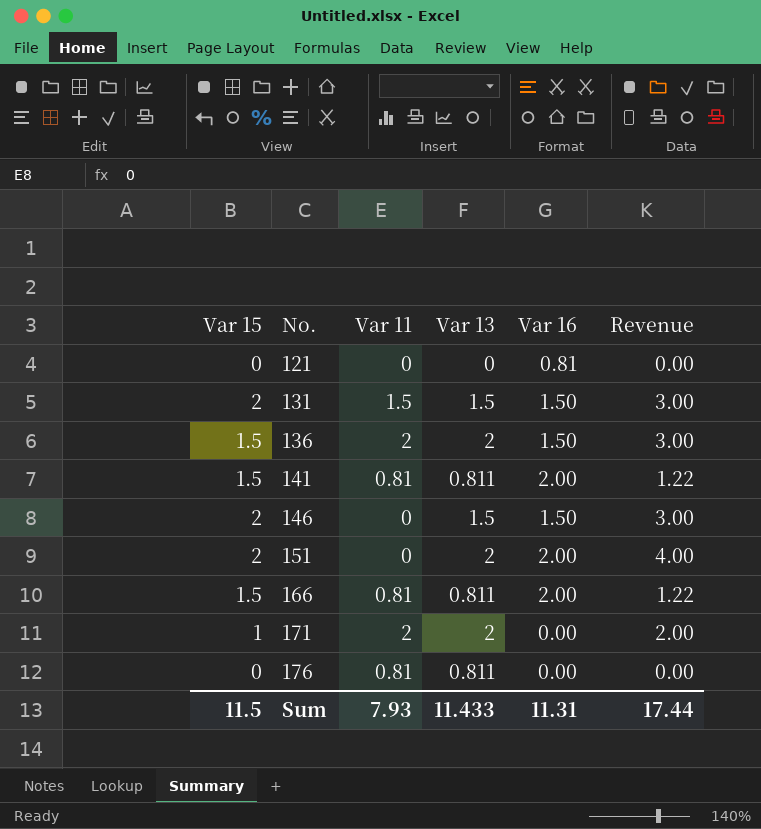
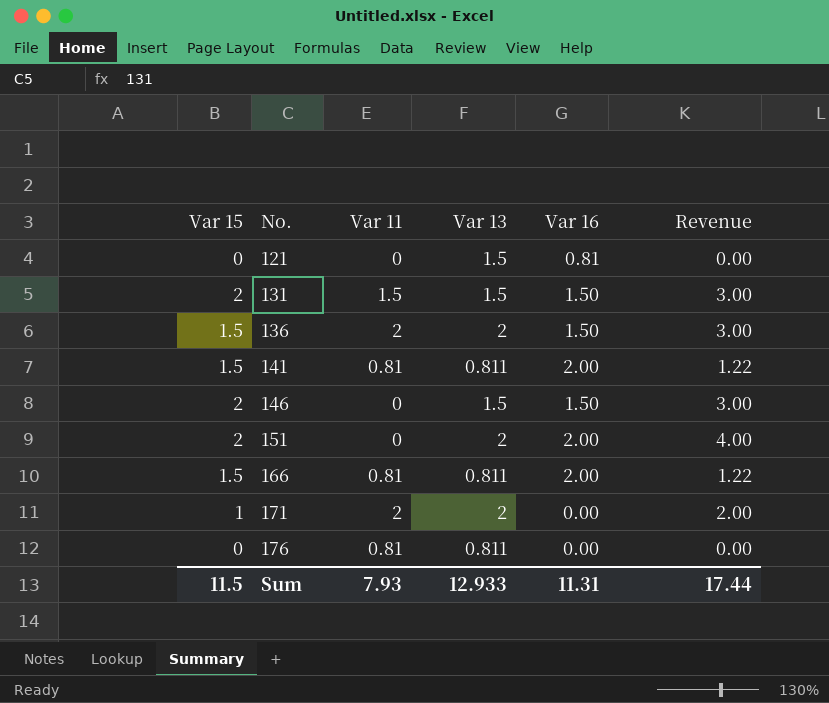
121 | Var 13: 0 -> 1.5
Sum | Var 13: 11.433 -> 12.933

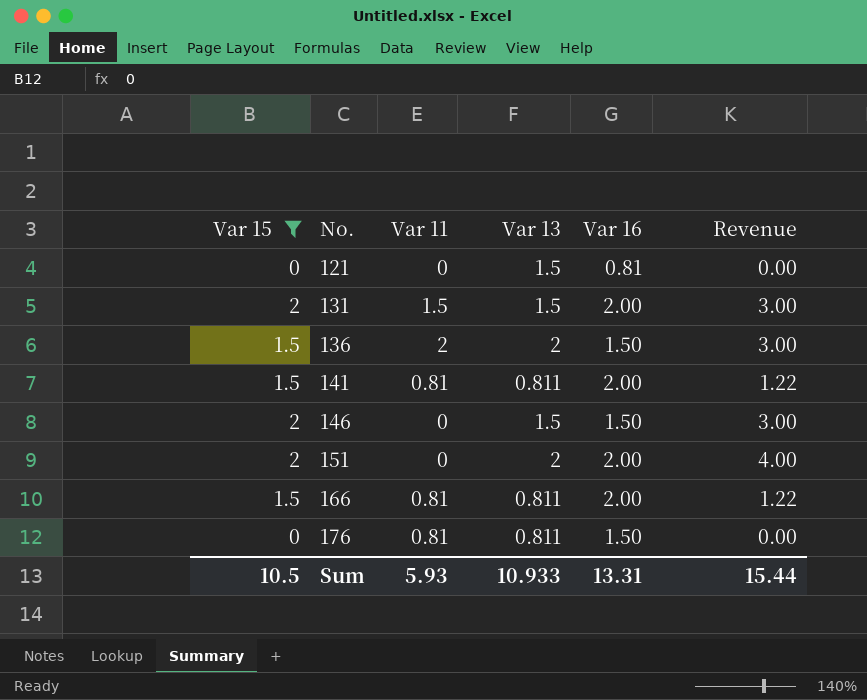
filter: none -> Var 15 != 1
131 | Var 16: 1.50 -> 2.00
176 | Var 16: 0.00 -> 1.50
Sum | Var 15: 11.5 -> 10.5
Sum | Var 11: 7.93 -> 5.93
Sum | Var 13: 12.933 -> 10.933
Sum | Var 16: 11.31 -> 13.31
Sum | Revenue: 17.44 -> 15.44

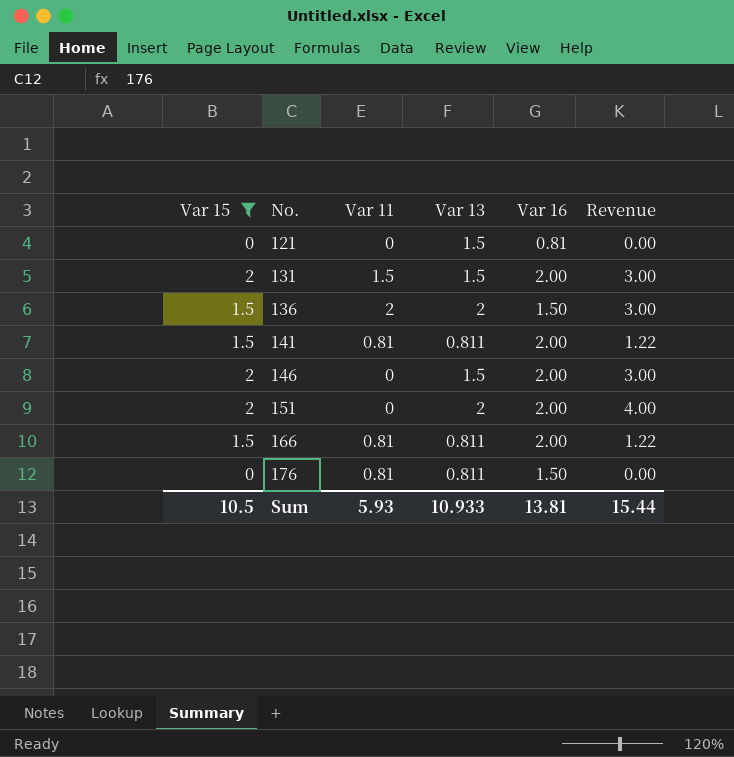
146 | Var 16: 1.50 -> 2.00
Sum | Var 16: 13.31 -> 13.81

